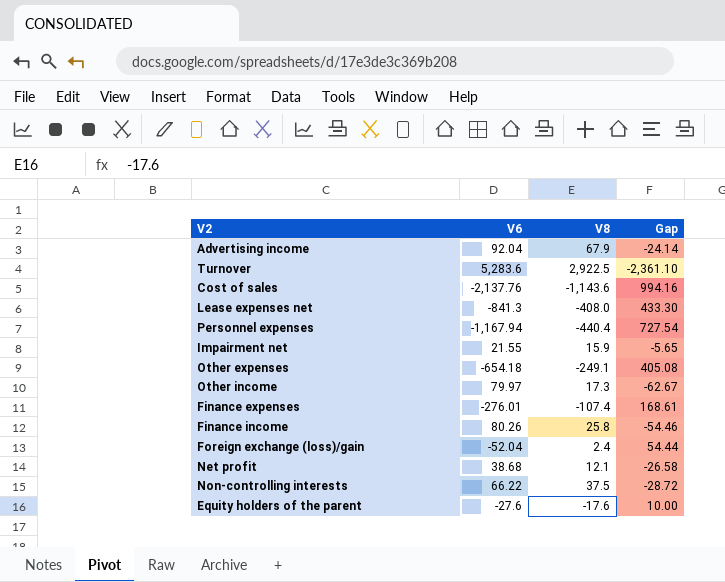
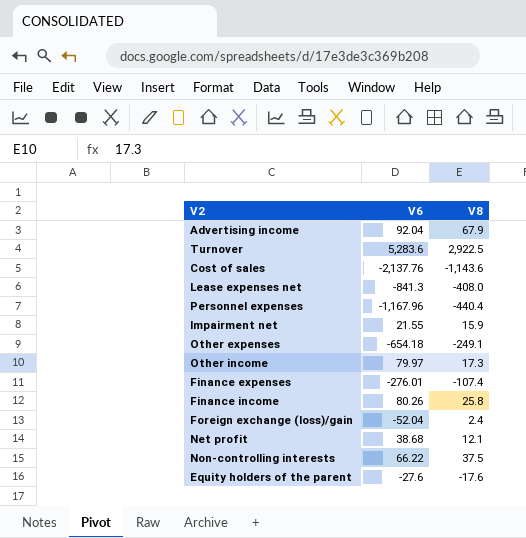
column Gap | formula: [V8] - [V6] -> none
Personnel expenses | V6: -1,167.94 -> -1,167.96

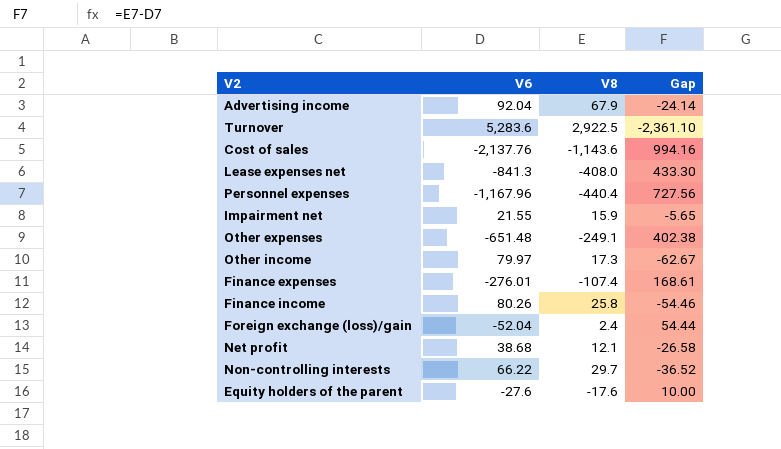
column Gap | formula: none -> [V8] - [V6]
Other expenses | V6: -654.18 -> -651.48
Non-controlling interests | V8: 37.5 -> 29.7

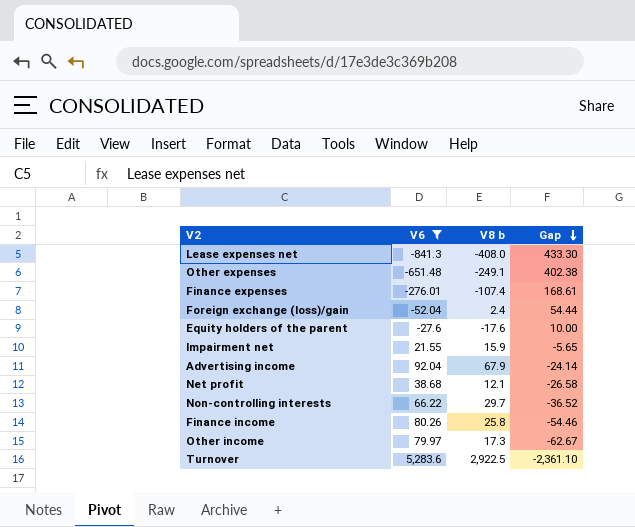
filter: none -> V6 >= -841.3
row order: none -> Gap descending
column name: V8 -> V8 b

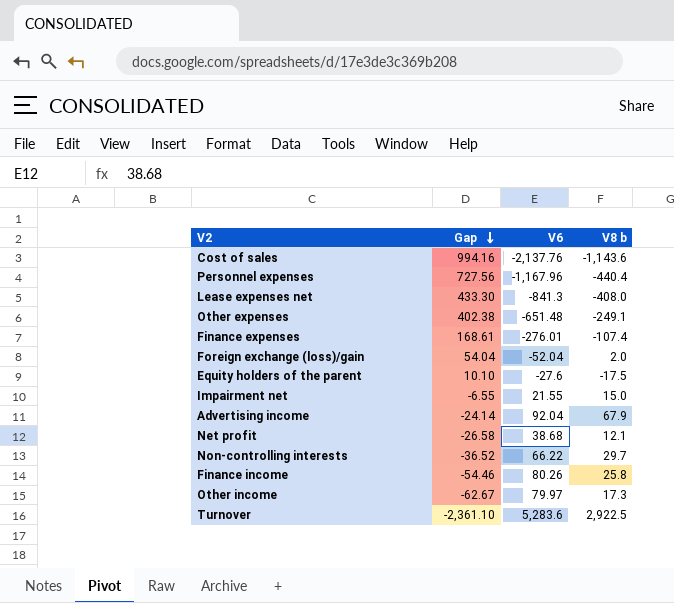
filter: V6 >= -841.3 -> none
column Gap | position: 4 -> 2
Foreign exchange (loss)/gain | Gap: 54.44 -> 54.04
Foreign exchange (loss)/gain | V8 b: 2.4 -> 2.0
Equity holders of the parent | Gap: 10.00 -> 10.10
Equity holders of the parent | V8 b: -17.6 -> -17.5
Impairment net | Gap: -5.65 -> -6.55
Impairment net | V8 b: 15.9 -> 15.0

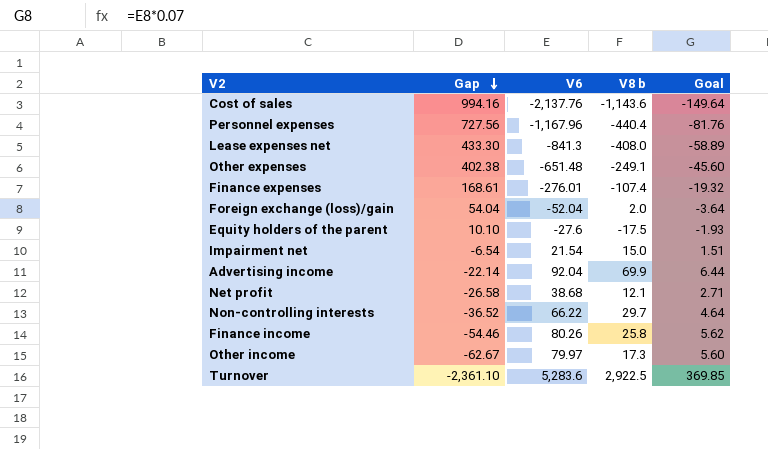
column Goal | formula: none -> [V6] * 0.07
Impairment net | Gap: -6.55 -> -6.54
Impairment net | V6: 21.55 -> 21.54
Advertising income | Gap: -24.14 -> -22.14
Advertising income | V8 b: 67.9 -> 69.9

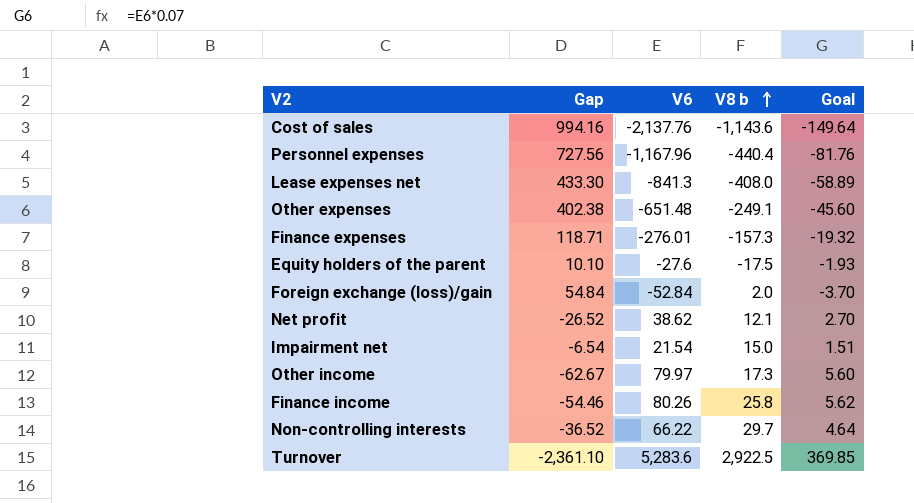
row order: Gap descending -> V8 b ascending
row Advertising income: -22.14 | 92.04 | 69.9 | 6.44 -> none
Finance expenses | Gap: 168.61 -> 118.71
Finance expenses | V8 b: -107.4 -> -157.3
Foreign exchange (loss)/gain | Gap: 54.04 -> 54.84
Foreign exchange (loss)/gain | V6: -52.04 -> -52.84
Foreign exchange (loss)/gain | Goal: -3.64 -> -3.70
Net profit | Gap: -26.58 -> -26.52
Net profit | V6: 38.68 -> 38.62
Net profit | Goal: 2.71 -> 2.70

